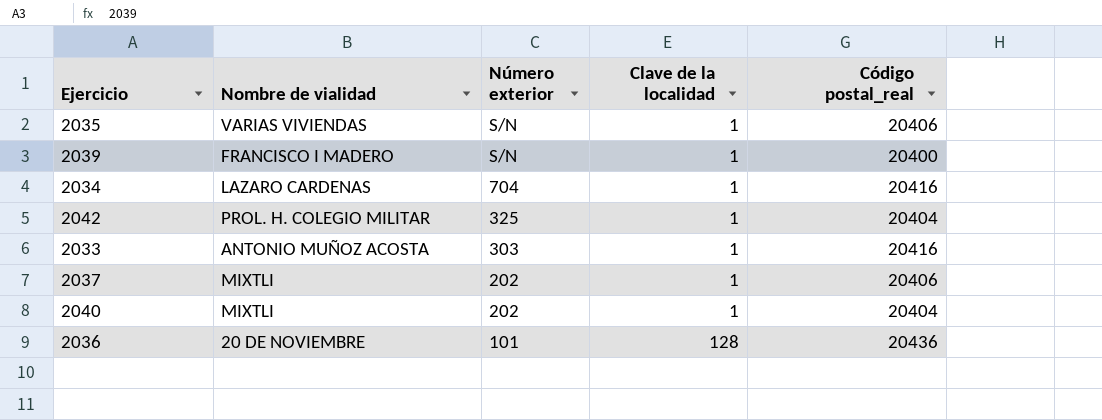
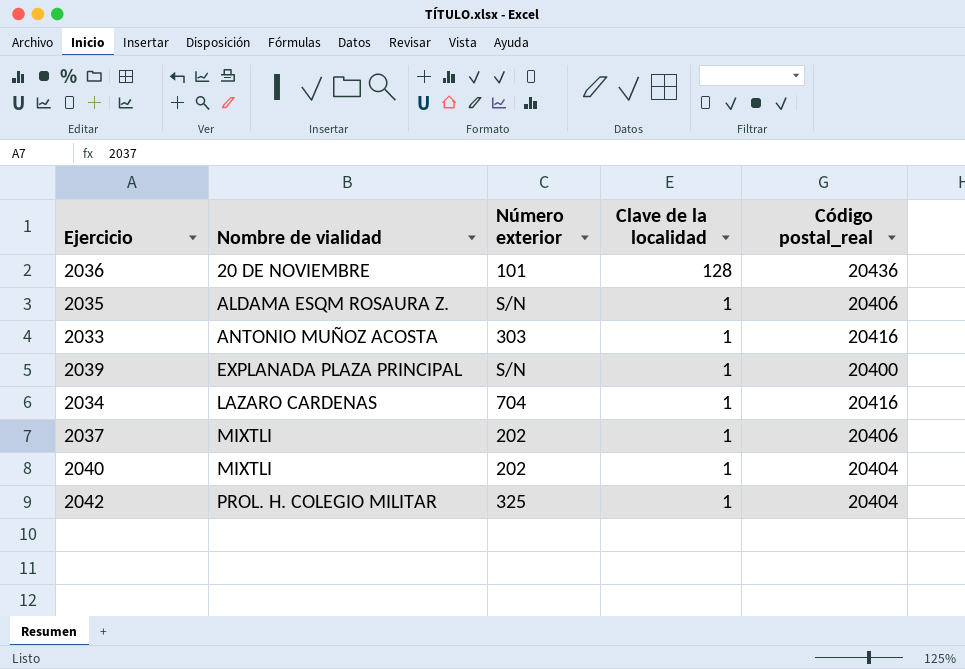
row order: Número exterior descending -> Nombre de vialidad ascending
2035 | Nombre de vialidad: VARIAS VIVIENDAS -> ALDAMA ESQM ROSAURA Z.
2039 | Nombre de vialidad: FRANCISCO I MADERO -> EXPLANADA PLAZA PRINCIPAL

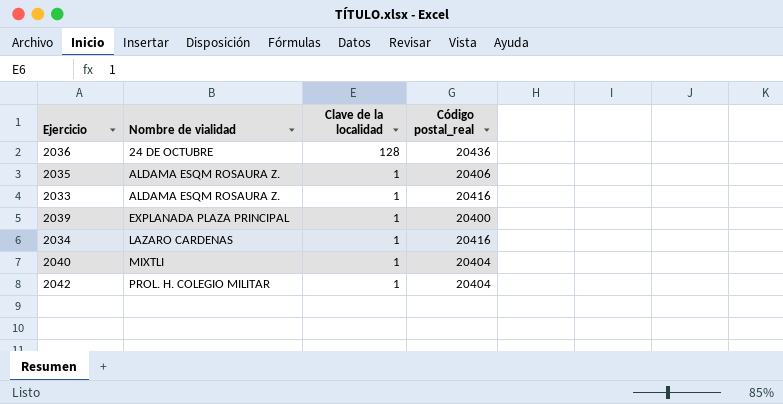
column Número exterior | position: 3 -> none
row 2037: MIXTLI | 202 | 1 | 20406 -> none
2036 | Nombre de vialidad: 20 DE NOVIEMBRE -> 24 DE OCTUBRE
2033 | Nombre de vialidad: ANTONIO MUÑOZ ACOSTA -> ALDAMA ESQM ROSAURA Z.

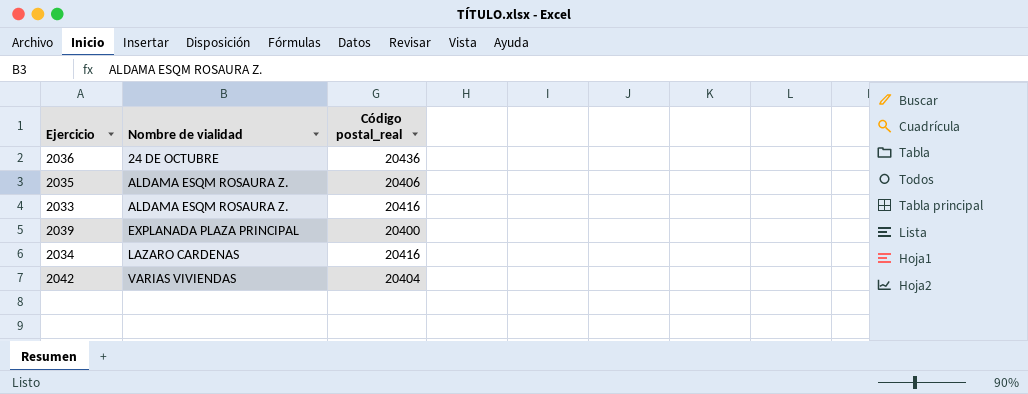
column Clave de la localidad | position: 3 -> none
row 2040: MIXTLI | 1 | 20404 -> none
2042 | Nombre de vialidad: PROL. H. COLEGIO MILITAR -> VARIAS VIVIENDAS

